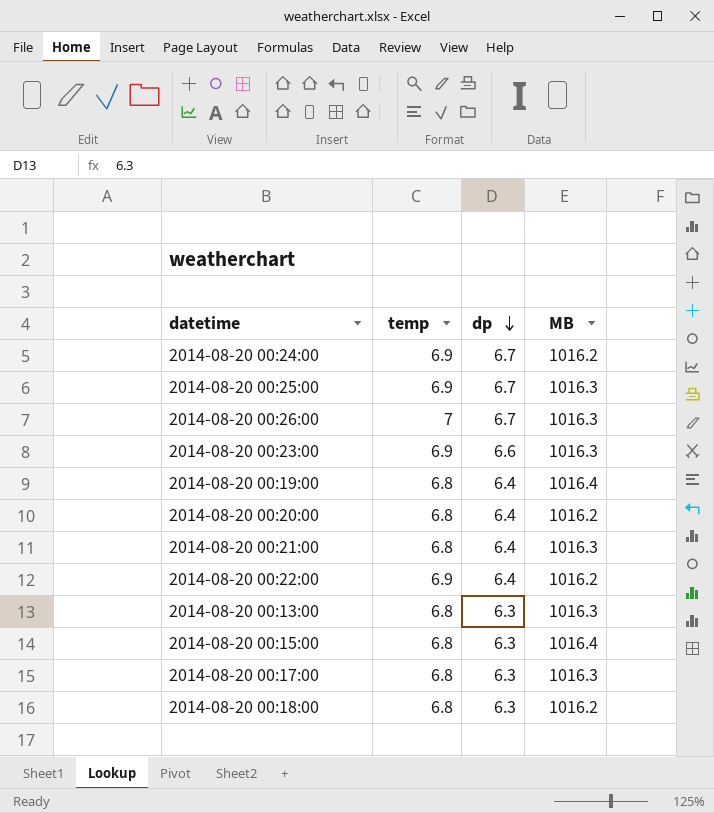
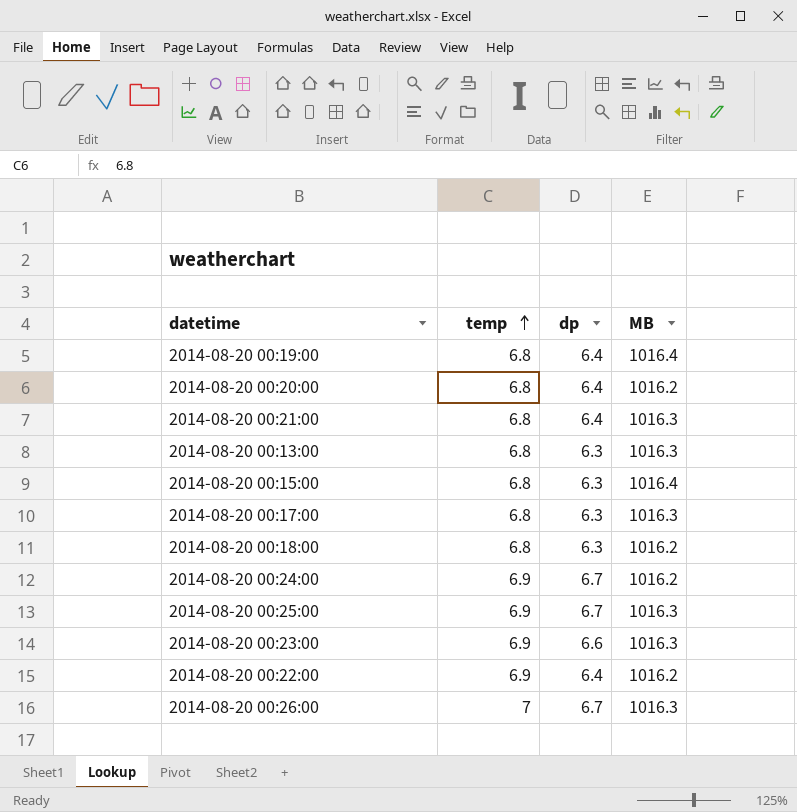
row order: dp descending -> temp ascending

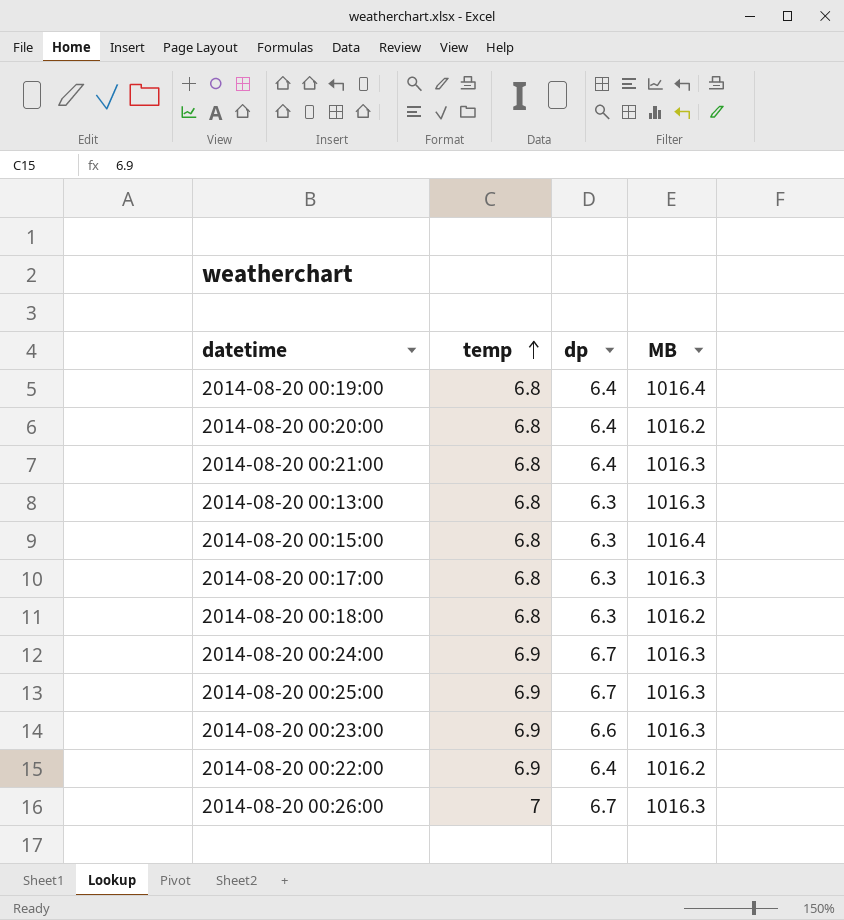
2014-08-20 00:24:00 | MB: 1016.2 -> 1016.3

